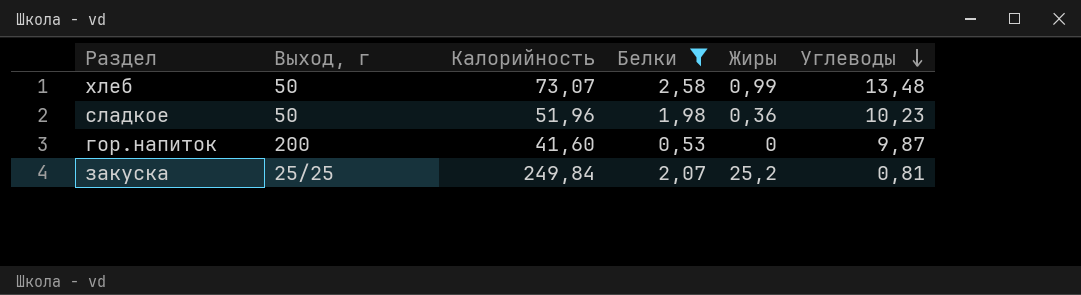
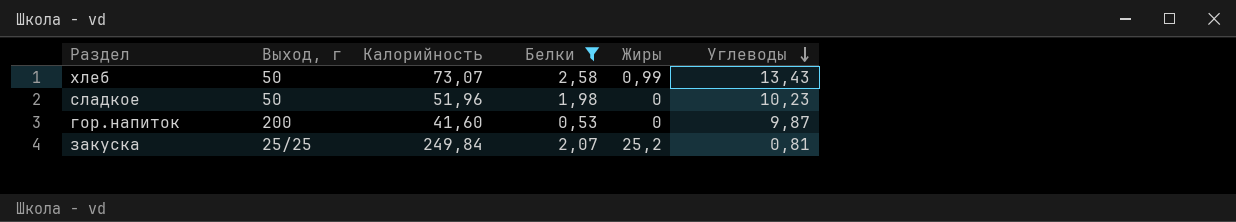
хлеб | Углеводы: 13,48 -> 13,43
сладкое | Жиры: 0,36 -> 0

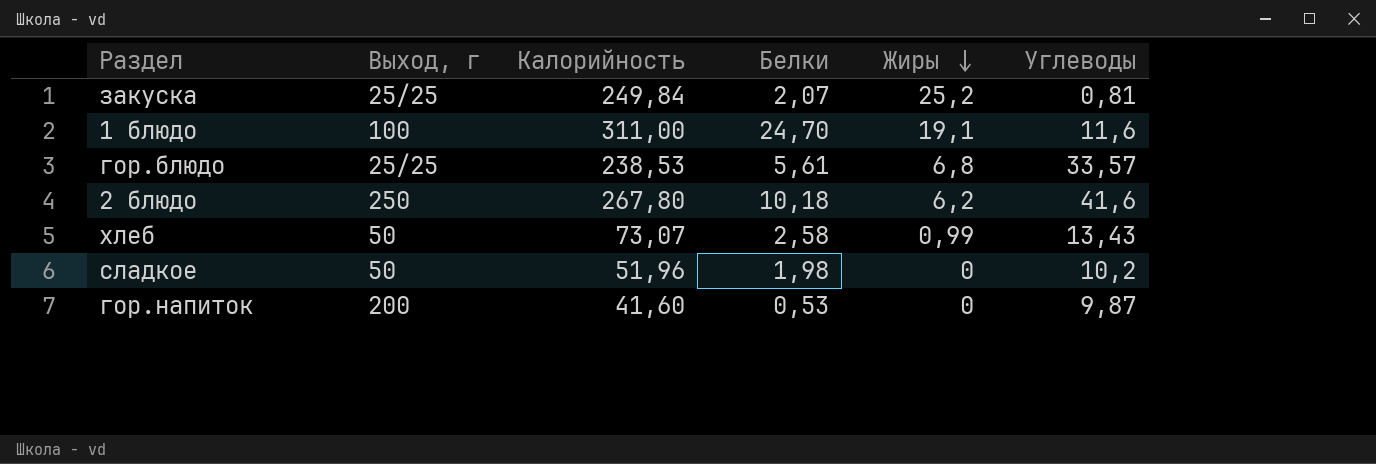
filter: Белки <= 2,58 -> none
row order: Углеводы descending -> Жиры descending
сладкое | Углеводы: 10,23 -> 10,2

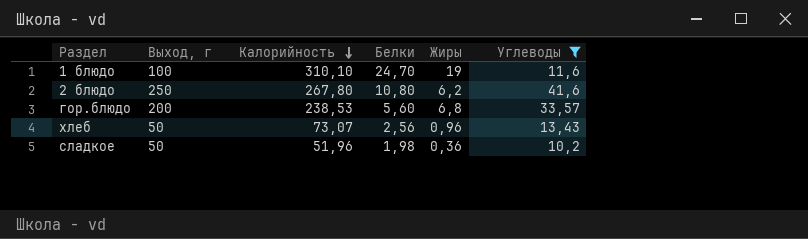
filter: none -> Углеводы >= 10,2
row order: Жиры descending -> Калорийность descending
1 блюдо | Калорийность: 311,00 -> 310,10
1 блюдо | Жиры: 19,1 -> 19
2 блюдо | Белки: 10,18 -> 10,80
гор.блюдо | Выход, г: 25/25 -> 200
гор.блюдо | Белки: 5,61 -> 5,60
хлеб | Белки: 2,58 -> 2,56
хлеб | Жиры: 0,99 -> 0,96
сладкое | Жиры: 0 -> 0,36

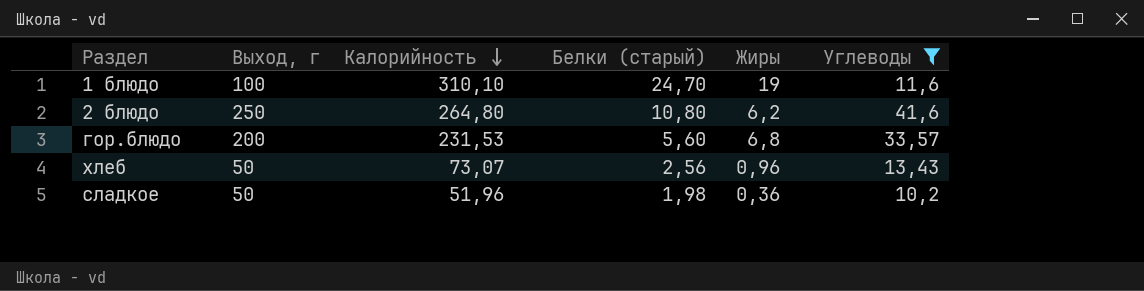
column name: Белки -> Белки (старый)
2 блюдо | Калорийность: 267,80 -> 264,80
гор.блюдо | Калорийность: 238,53 -> 231,53

